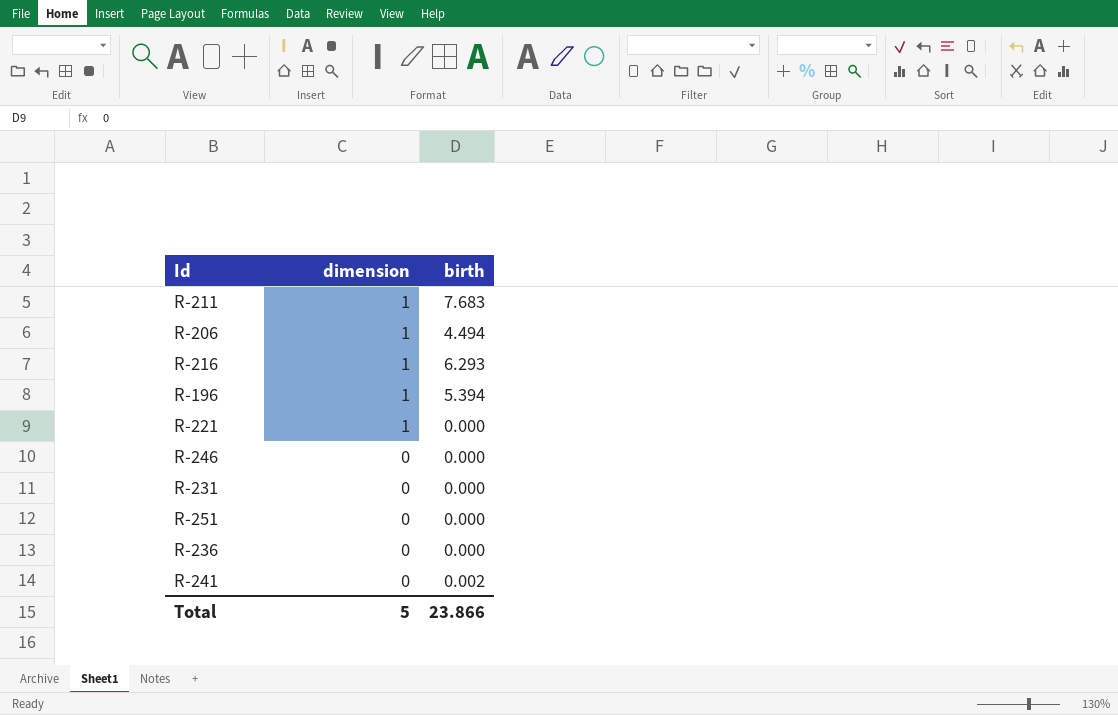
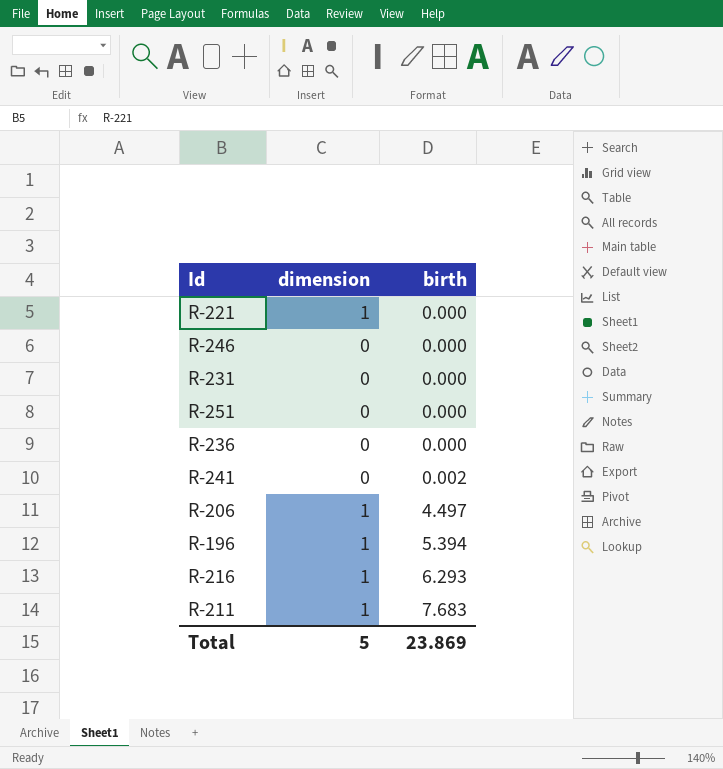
row order: dimension descending -> birth ascending
R-206 | birth: 4.494 -> 4.497
Total | birth: 23.866 -> 23.869

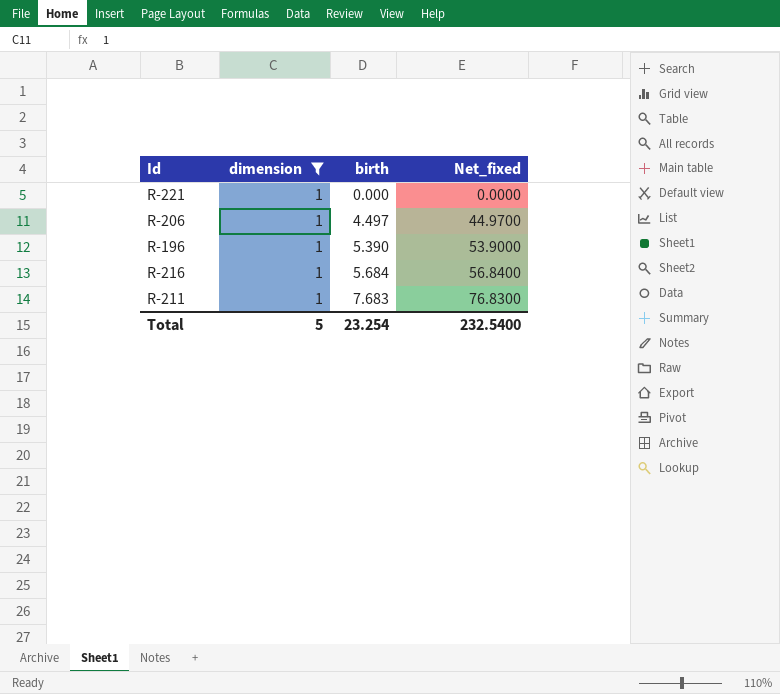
filter: none -> dimension = 1
column Net_fixed | formula: none -> [birth] * 10
R-196 | birth: 5.394 -> 5.390
R-216 | birth: 6.293 -> 5.684
Total | birth: 23.869 -> 23.254

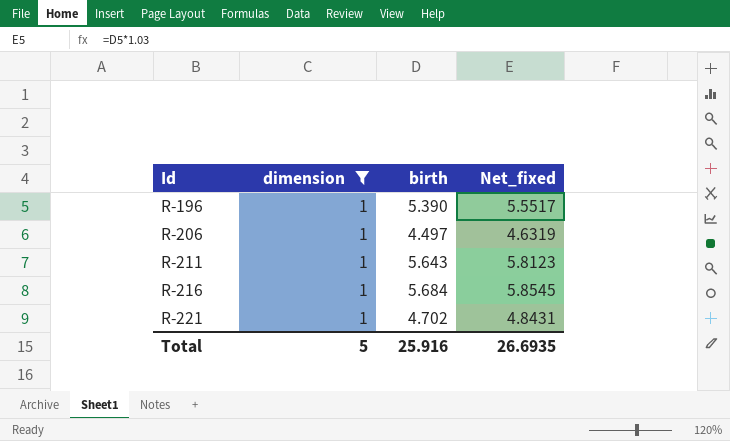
row order: birth ascending -> Id ascending
column Net_fixed | formula: [birth] * 10 -> [birth] * 1.03
R-211 | birth: 7.683 -> 5.643
R-221 | birth: 0.000 -> 4.702
Total | birth: 23.254 -> 25.916
Total | Net_fixed: 232.5400 -> 26.6935

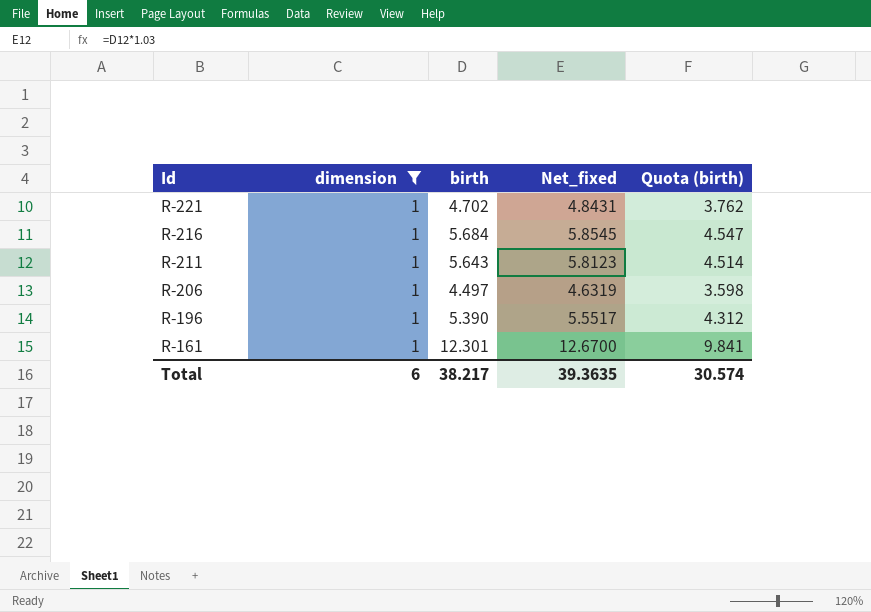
row order: Id ascending -> Id descending
column Quota (birth) | formula: none -> [birth] * 0.8
row R-161: none -> 1 | 12.301 | 12.6700 | 9.841
Total | dimension: 5 -> 6
Total | birth: 25.916 -> 38.217
Total | Net_fixed: 26.6935 -> 39.3635

